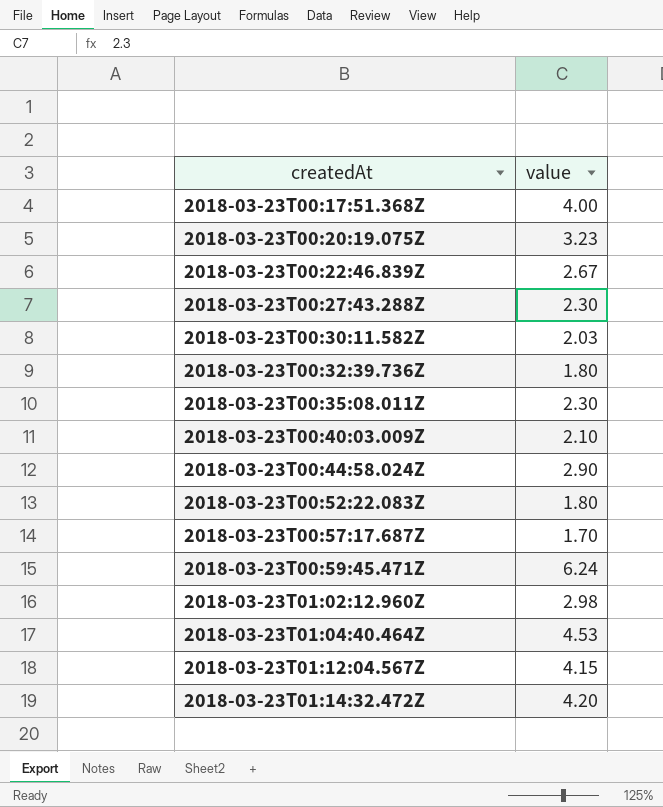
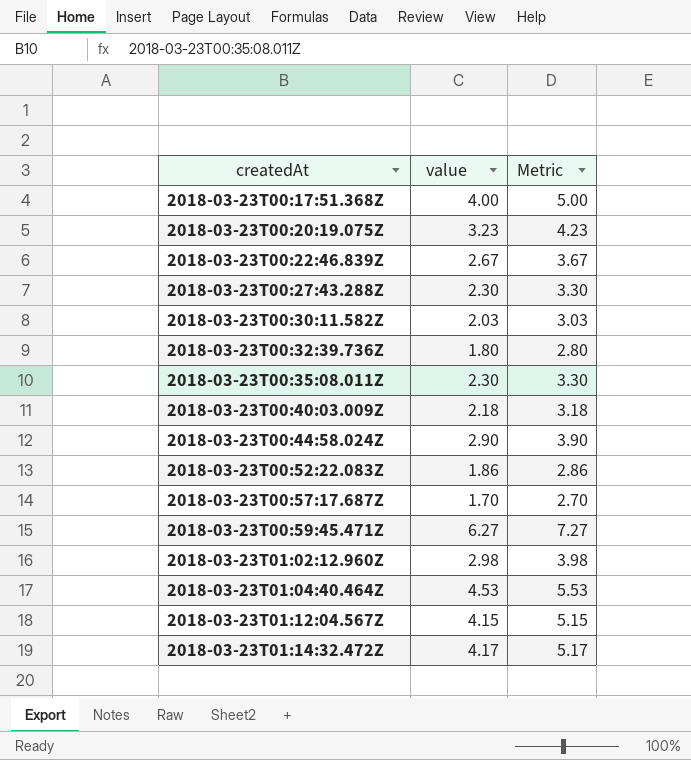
column Metric | formula: none -> [value] + 1
2018-03-23T00:40:03.009Z | value: 2.10 -> 2.18
2018-03-23T00:52:22.083Z | value: 1.80 -> 1.86
2018-03-23T00:59:45.471Z | value: 6.24 -> 6.27
2018-03-23T01:14:32.472Z | value: 4.20 -> 4.17

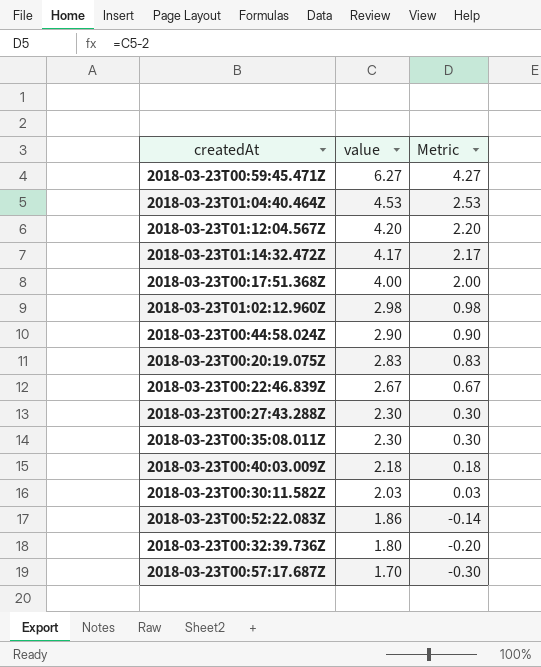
row order: createdAt ascending -> value descending
column Metric | formula: [value] + 1 -> [value] - 2
2018-03-23T01:12:04.567Z | value: 4.15 -> 4.20
2018-03-23T00:20:19.075Z | value: 3.23 -> 2.83

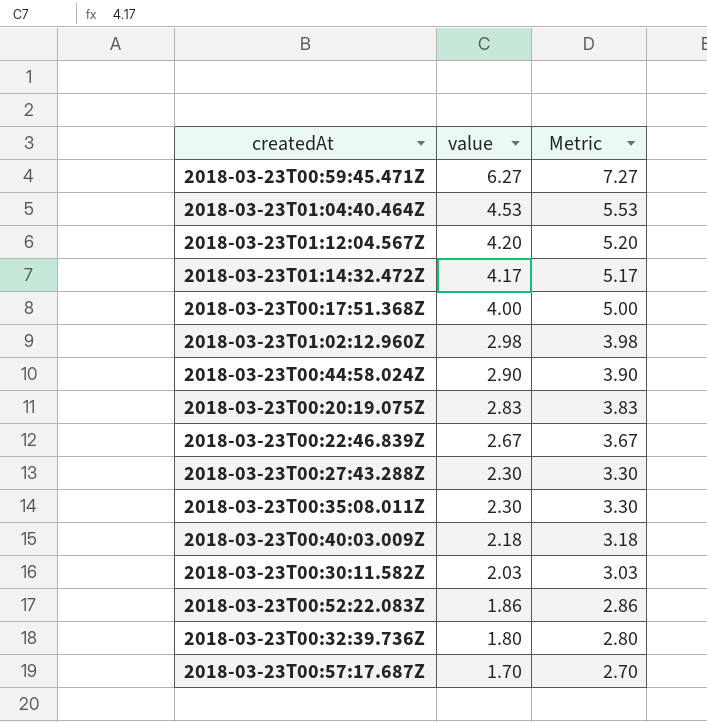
column Metric | formula: [value] - 2 -> [value] + 1

